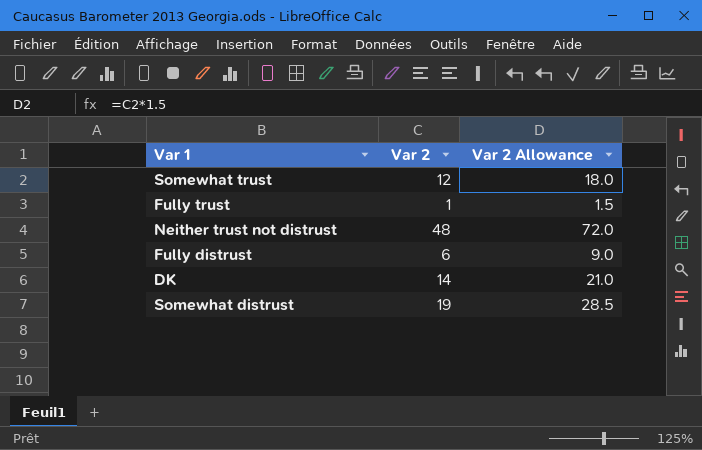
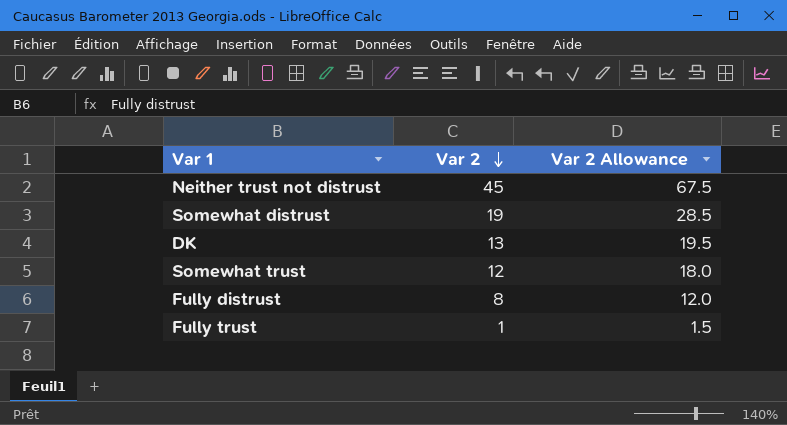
row order: none -> Var 2 descending
Neither trust not distrust | Var 2: 48 -> 45
Neither trust not distrust | Var 2 Allowance: 72.0 -> 67.5
DK | Var 2: 14 -> 13
DK | Var 2 Allowance: 21.0 -> 19.5
Fully distrust | Var 2: 6 -> 8
Fully distrust | Var 2 Allowance: 9.0 -> 12.0

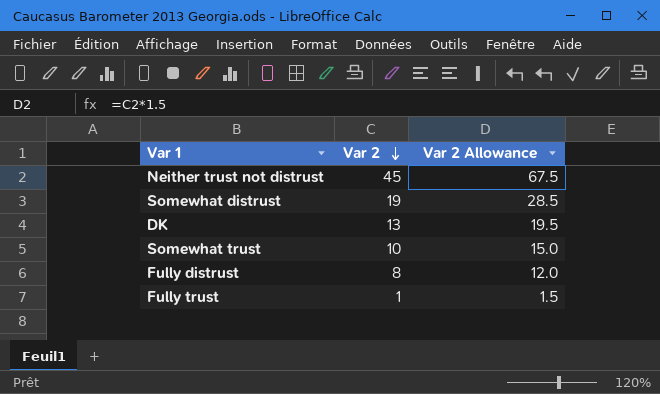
Somewhat trust | Var 2: 12 -> 10
Somewhat trust | Var 2 Allowance: 18.0 -> 15.0

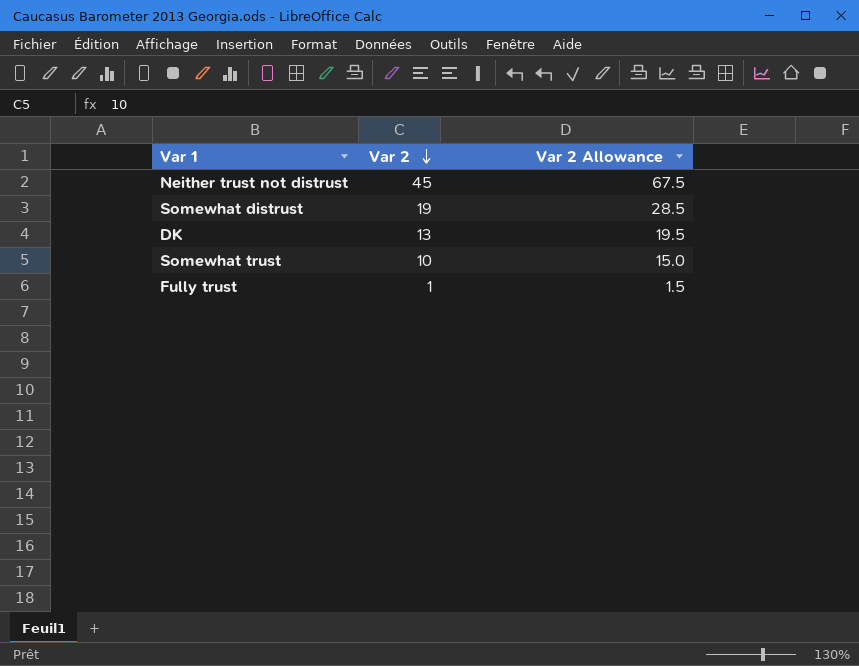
row Fully distrust: 8 | 12.0 -> none

